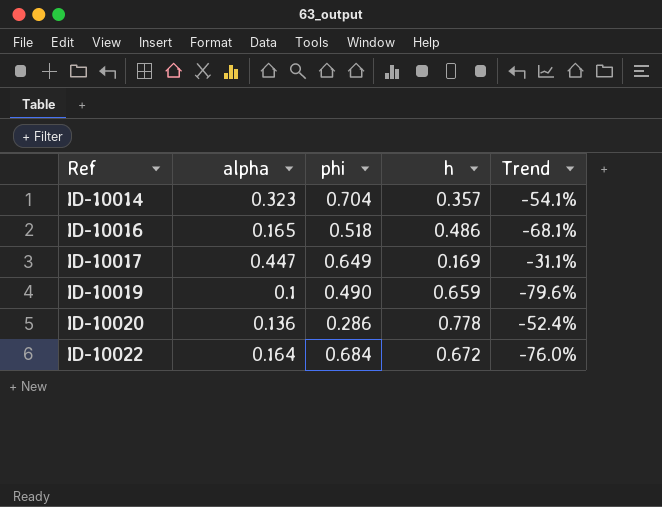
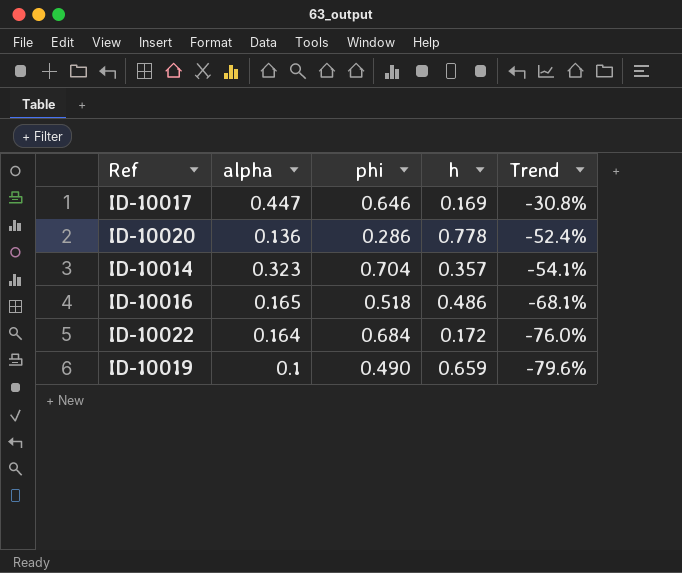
row order: Ref ascending -> Trend descending
ID-10017 | phi: 0.649 -> 0.646
ID-10017 | Trend: -31.1% -> -30.8%
ID-10022 | h: 0.672 -> 0.172

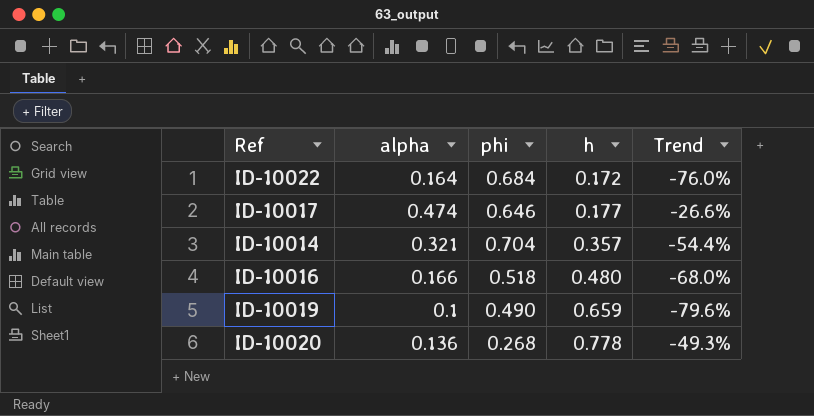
row order: Trend descending -> h ascending
ID-10017 | alpha: 0.447 -> 0.474
ID-10017 | h: 0.169 -> 0.177
ID-10017 | Trend: -30.8% -> -26.6%
ID-10014 | alpha: 0.323 -> 0.321
ID-10014 | Trend: -54.1% -> -54.4%
ID-10016 | alpha: 0.165 -> 0.166
ID-10016 | h: 0.486 -> 0.480
ID-10016 | Trend: -68.1% -> -68.0%
ID-10020 | phi: 0.286 -> 0.268
ID-10020 | Trend: -52.4% -> -49.3%

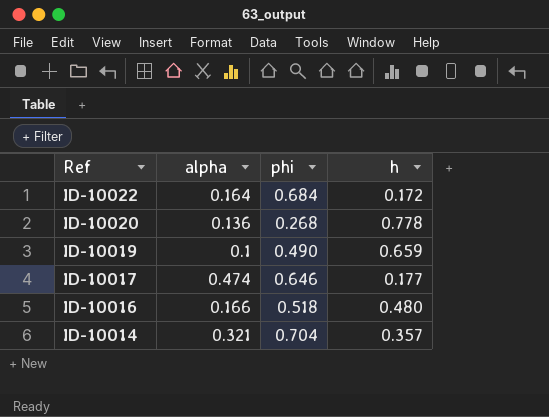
row order: h ascending -> Ref descending
column Trend | formula: ([alpha] - [phi]) / [phi] -> none

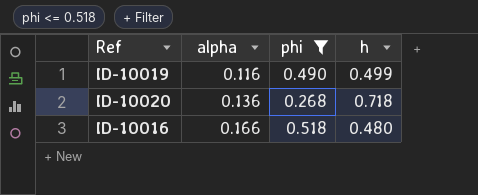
filter: none -> phi <= 0.518
row order: Ref descending -> alpha ascending
ID-10019 | alpha: 0.1 -> 0.116
ID-10019 | h: 0.659 -> 0.499
ID-10020 | h: 0.778 -> 0.718

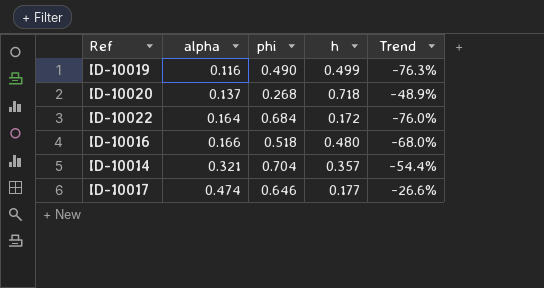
filter: phi <= 0.518 -> none
column Trend | formula: none -> ([alpha] - [phi]) / [phi]
ID-10020 | alpha: 0.136 -> 0.137

